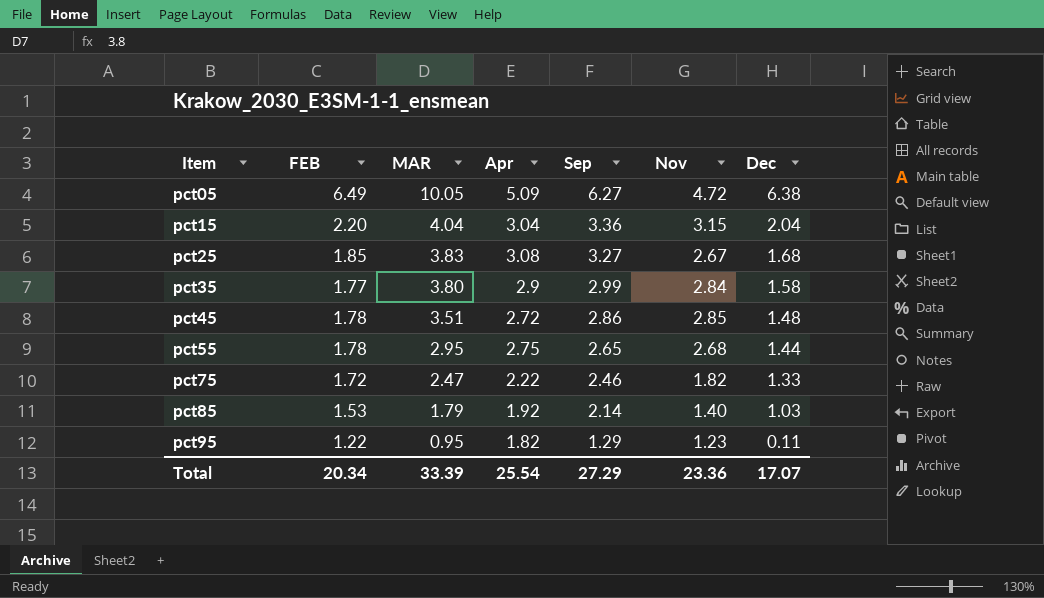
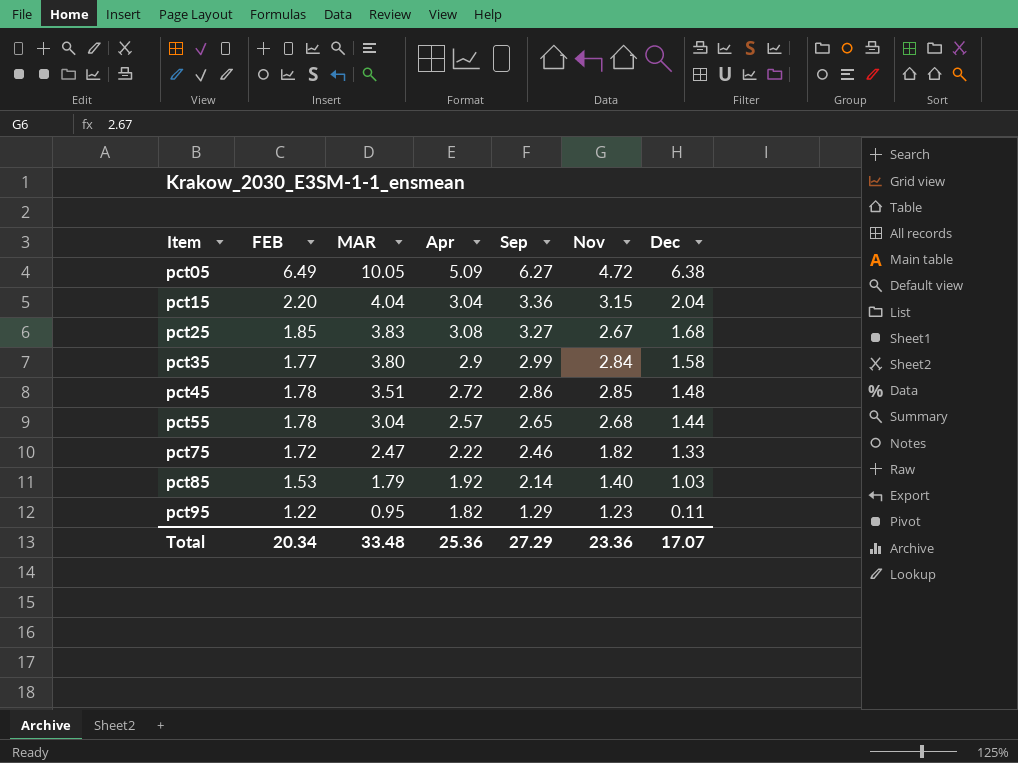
pct55 | MAR: 2.95 -> 3.04
pct55 | Apr: 2.75 -> 2.57
Total | MAR: 33.39 -> 33.48
Total | Apr: 25.54 -> 25.36

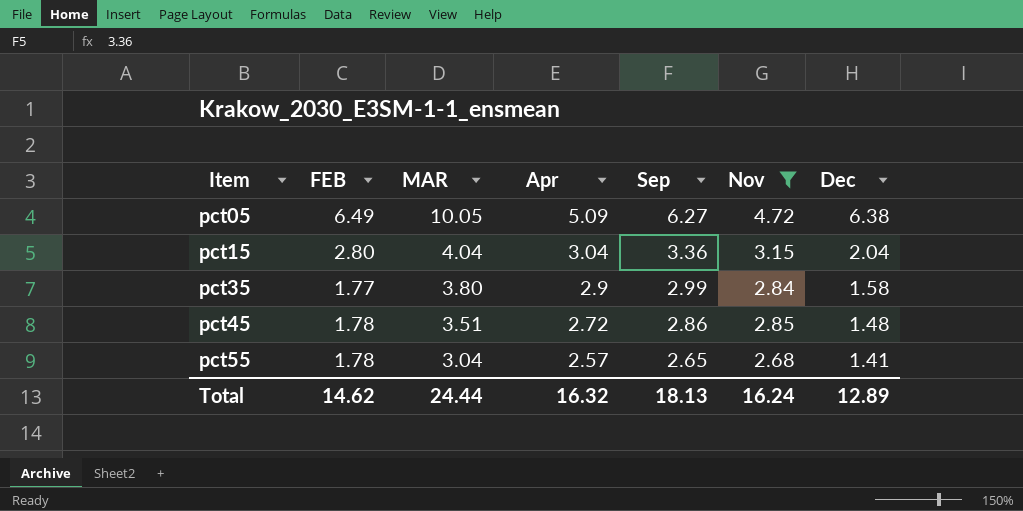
filter: none -> Nov >= 2.68
pct15 | FEB: 2.20 -> 2.80
pct55 | Dec: 1.44 -> 1.41
Total | FEB: 20.34 -> 14.62
Total | MAR: 33.48 -> 24.44
Total | Apr: 25.36 -> 16.32
Total | Sep: 27.29 -> 18.13
Total | Nov: 23.36 -> 16.24
Total | Dec: 17.07 -> 12.89

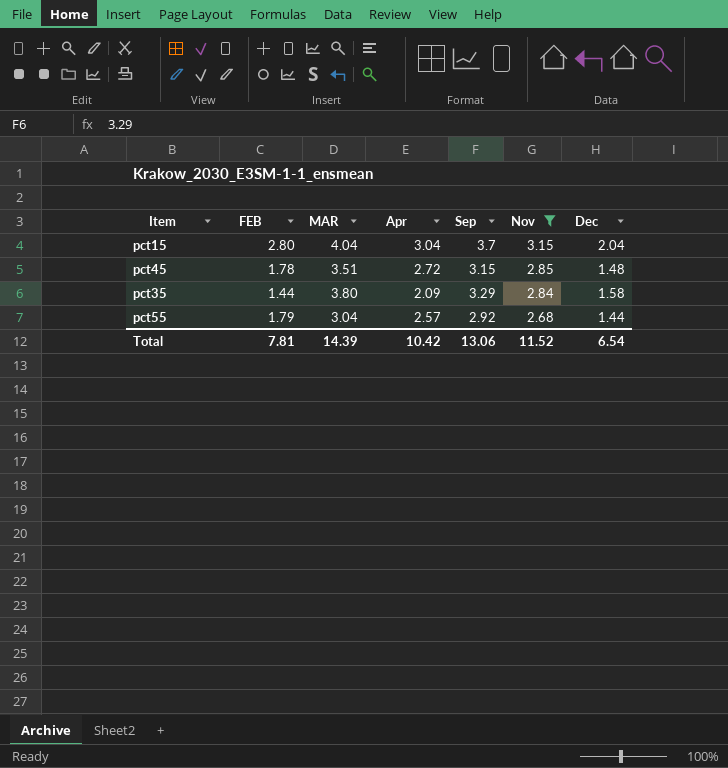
row order: Item ascending -> Nov descending
row pct05: 6.49 | 10.05 | 5.09 | 6.27 | 4.72 | 6.38 -> none
pct15 | Sep: 3.36 -> 3.7
pct45 | Sep: 2.86 -> 3.15
pct35 | FEB: 1.77 -> 1.44
pct35 | Apr: 2.9 -> 2.09
pct35 | Sep: 2.99 -> 3.29
pct55 | FEB: 1.78 -> 1.79
pct55 | Sep: 2.65 -> 2.92
pct55 | Dec: 1.41 -> 1.44
Total | FEB: 14.62 -> 7.81
Total | MAR: 24.44 -> 14.39
Total | Apr: 16.32 -> 10.42
Total | Sep: 18.13 -> 13.06
Total | Nov: 16.24 -> 11.52
Total | Dec: 12.89 -> 6.54

